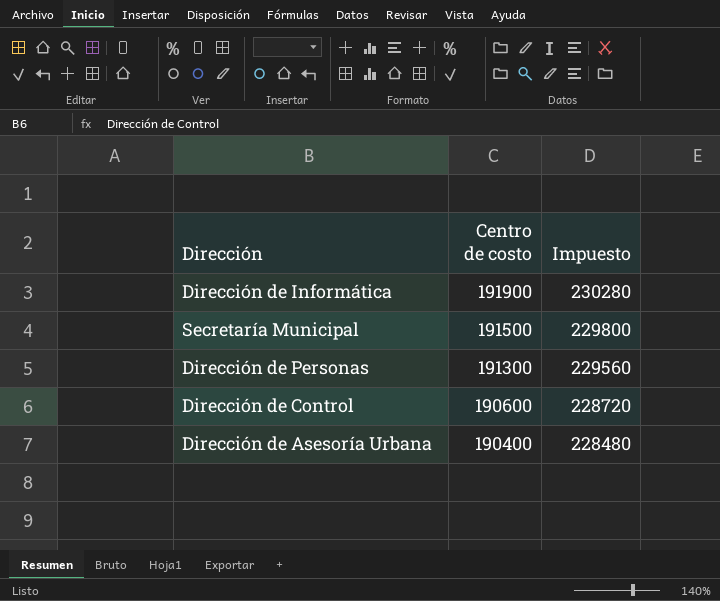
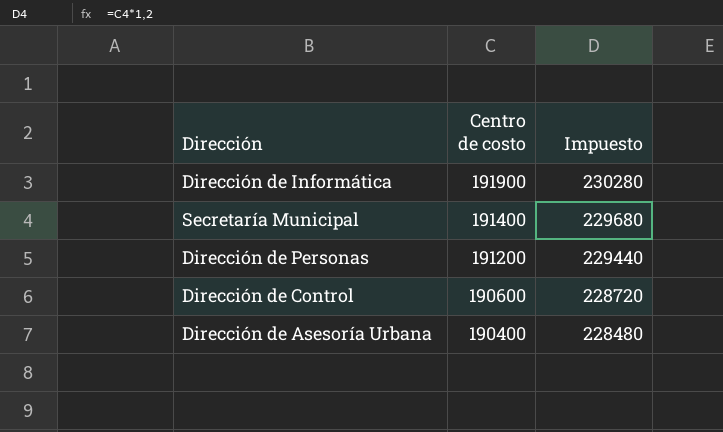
Secretaría Municipal | Centro de costo: 191500 -> 191400
Secretaría Municipal | Impuesto: 229800 -> 229680
Dirección de Personas | Centro de costo: 191300 -> 191200
Dirección de Personas | Impuesto: 229560 -> 229440

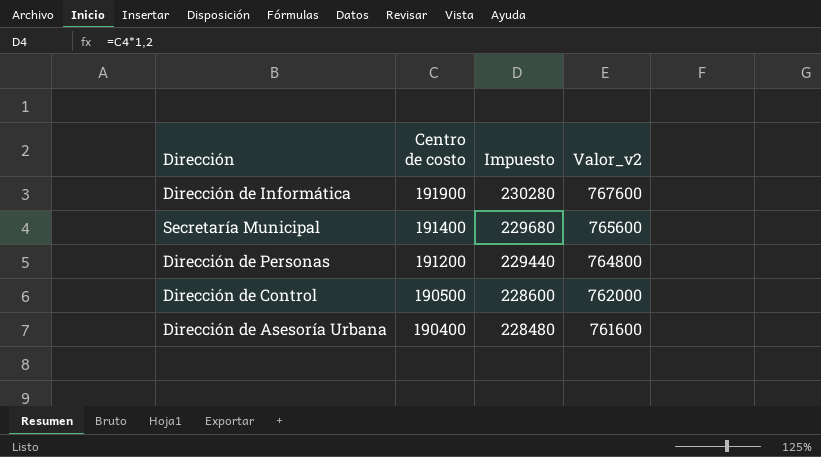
column Valor_v2 | formula: none -> [Centro de costo] * 4
Dirección de Control | Centro de costo: 190600 -> 190500
Dirección de Control | Impuesto: 228720 -> 228600

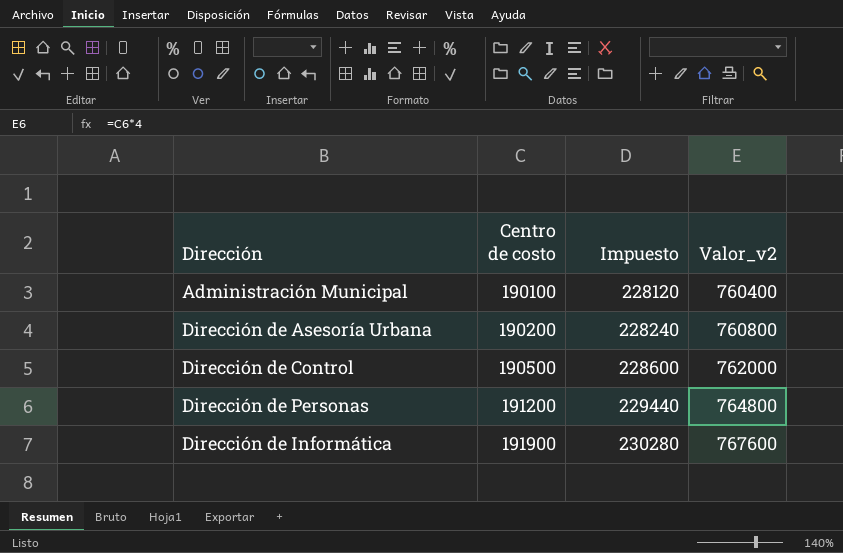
row order: Centro de costo descending -> Centro de costo ascending
row Secretaría Municipal: 191400 | 229680 | 765600 -> none
row Administración Municipal: none -> 190100 | 228120 | 760400
Dirección de Asesoría Urbana | Centro de costo: 190400 -> 190200
Dirección de Asesoría Urbana | Impuesto: 228480 -> 228240
Dirección de Asesoría Urbana | Valor_v2: 761600 -> 760800

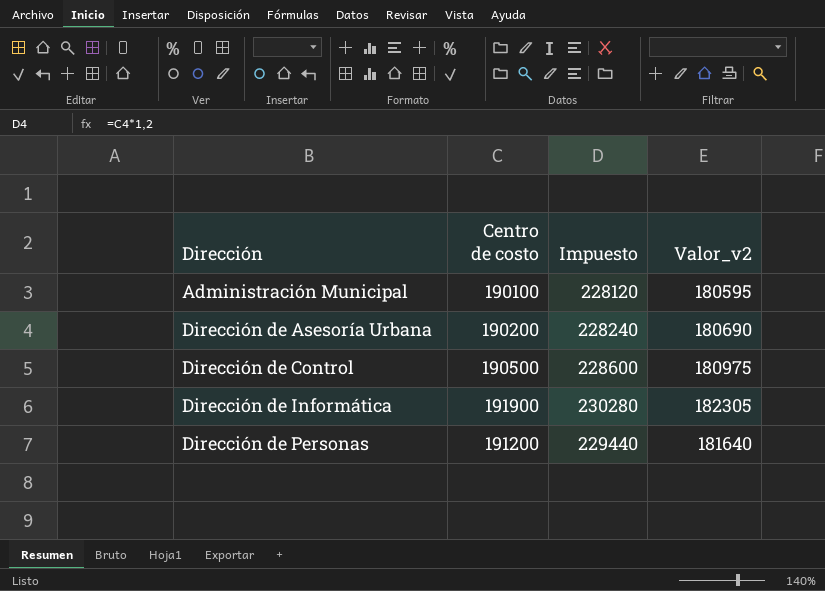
row order: Centro de costo ascending -> Dirección ascending
column Valor_v2 | formula: [Centro de costo] * 4 -> [Centro de costo] * 0,95

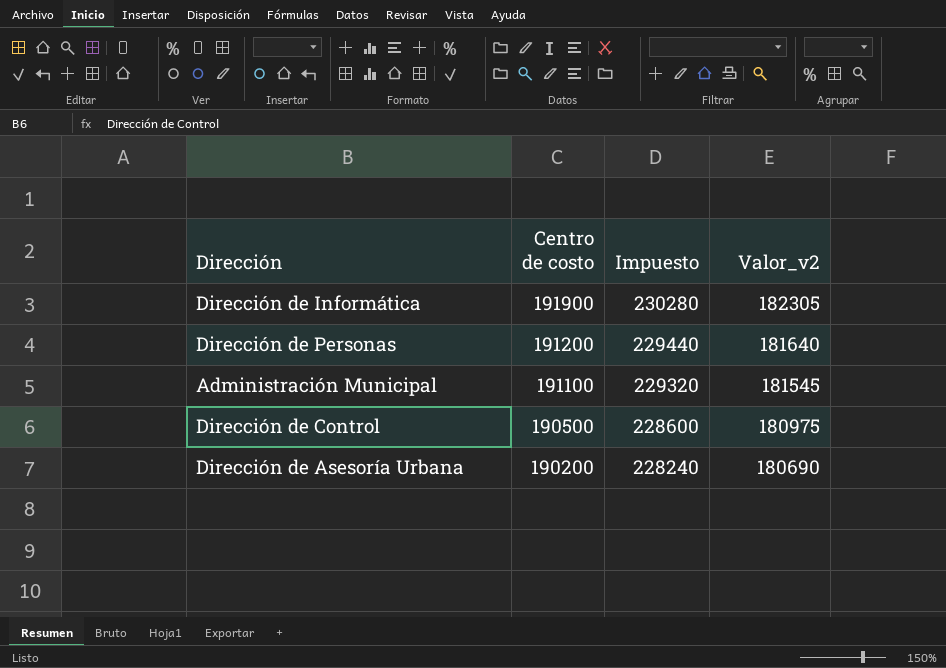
row order: Dirección ascending -> Centro de costo descending
Administración Municipal | Centro de costo: 190100 -> 191100
Administración Municipal | Impuesto: 228120 -> 229320
Administración Municipal | Valor_v2: 180595 -> 181545

